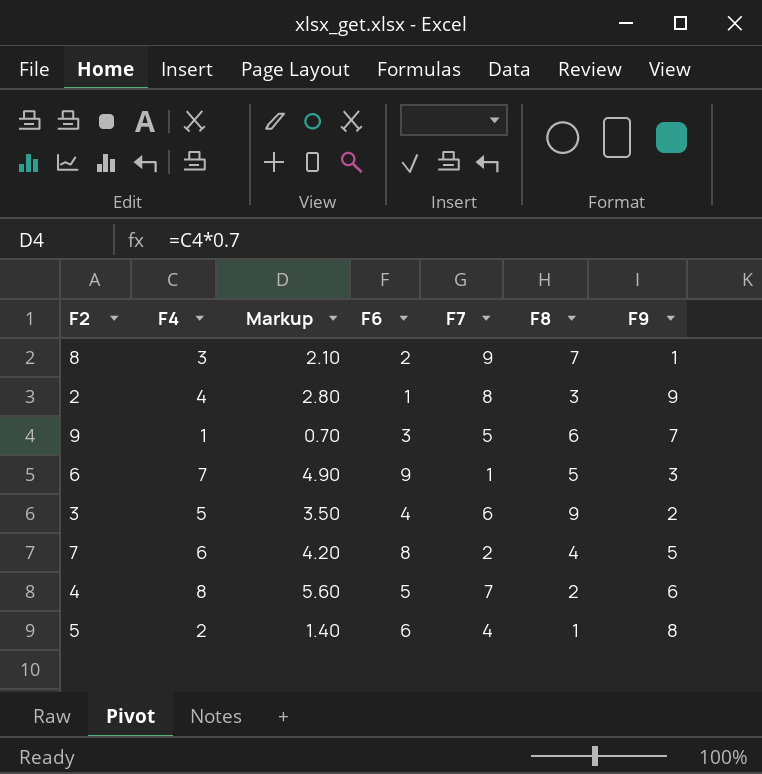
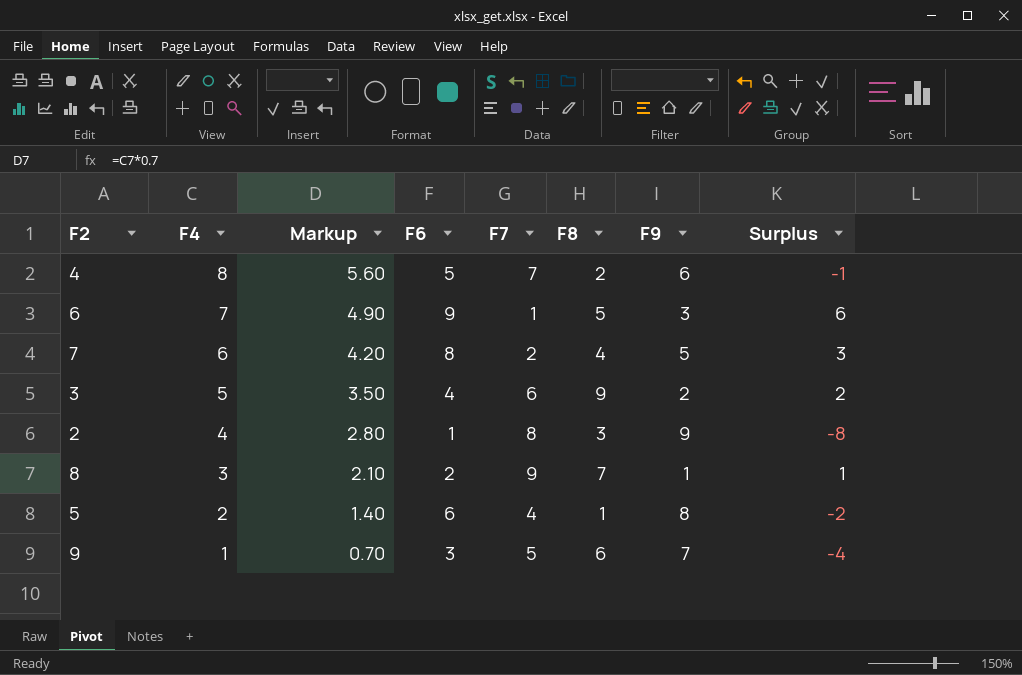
row order: none -> F4 descending
column Surplus | formula: none -> [F6] - [F9]

